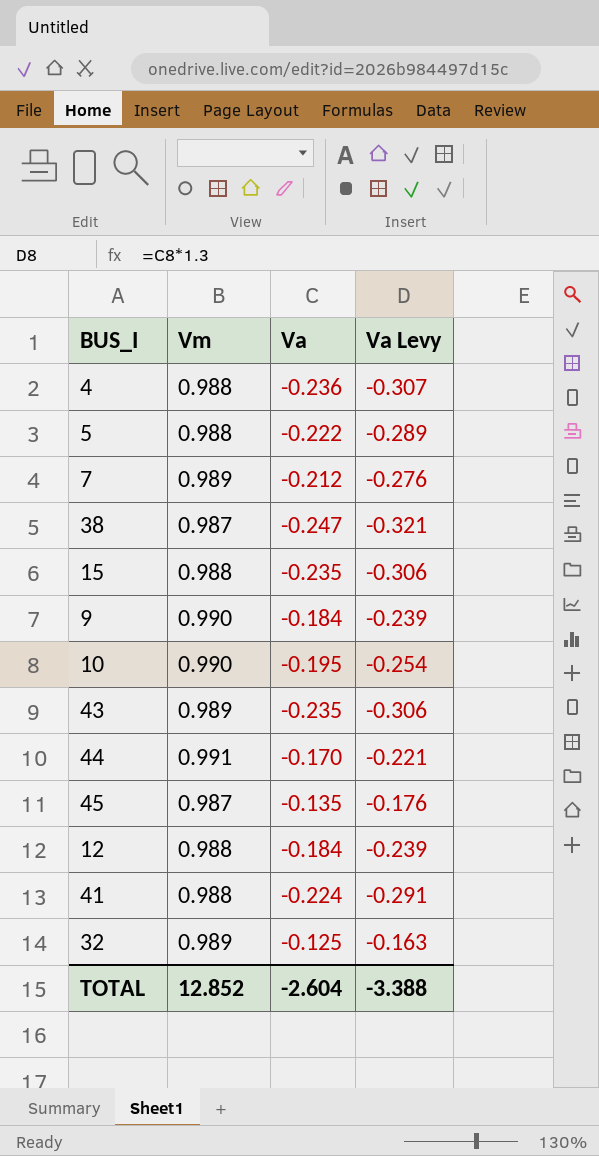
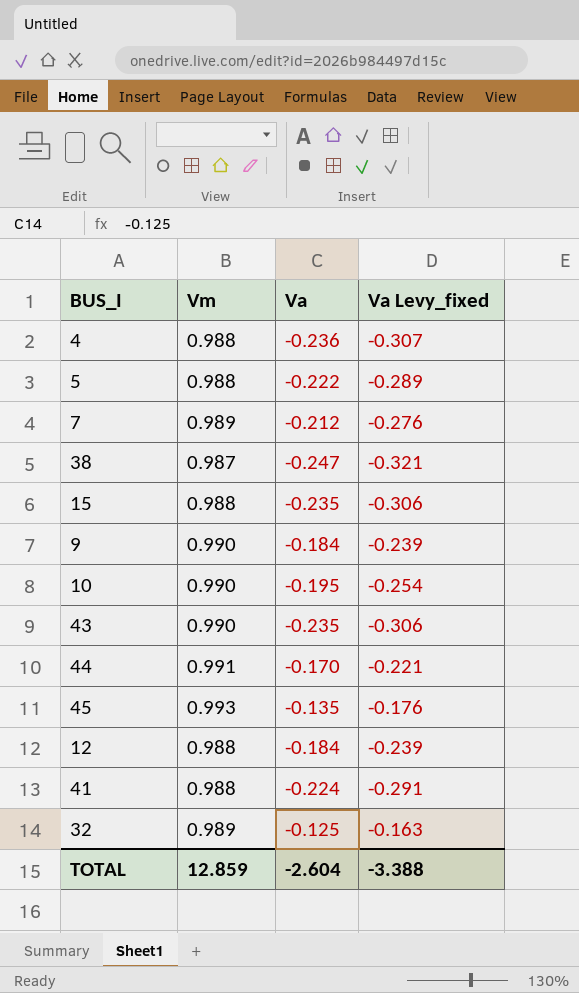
column name: Va Levy -> Va Levy_fixed
43 | Vm: 0.989 -> 0.990
45 | Vm: 0.987 -> 0.993
TOTAL | Vm: 12.852 -> 12.859

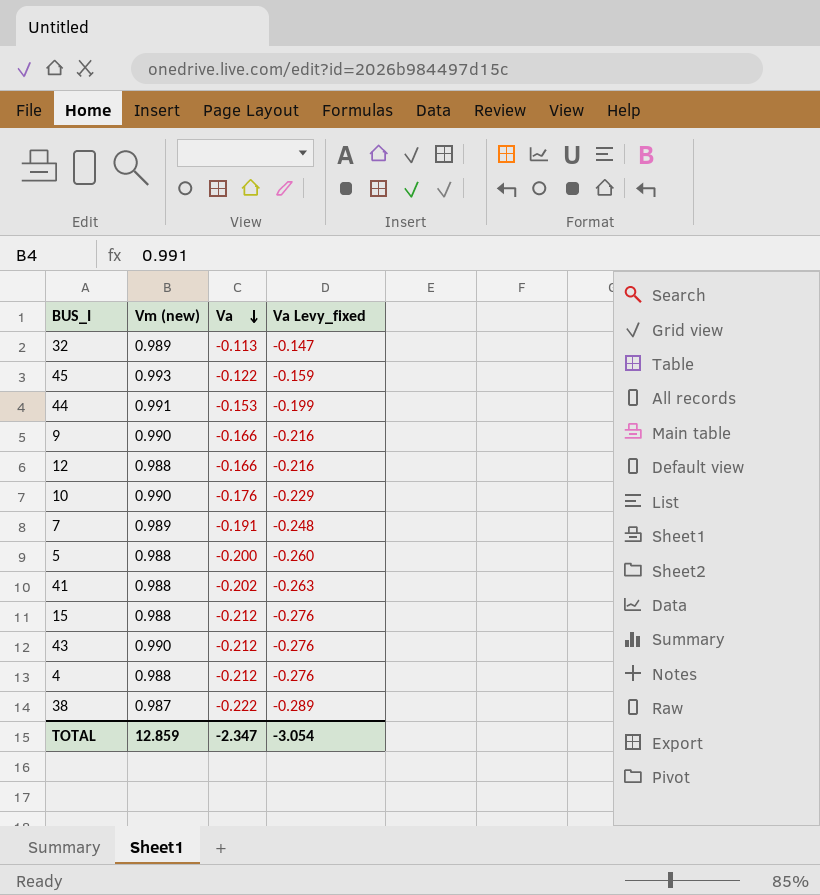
row order: none -> Va descending
column name: Vm -> Vm (new)
32 | Va: -0.125 -> -0.113
32 | Va Levy_fixed: -0.163 -> -0.147
45 | Va: -0.135 -> -0.122
45 | Va Levy_fixed: -0.176 -> -0.159
44 | Va: -0.170 -> -0.153
44 | Va Levy_fixed: -0.221 -> -0.199
9 | Va: -0.184 -> -0.166
9 | Va Levy_fixed: -0.239 -> -0.216
12 | Va: -0.184 -> -0.166
12 | Va Levy_fixed: -0.239 -> -0.216
10 | Va: -0.195 -> -0.176
10 | Va Levy_fixed: -0.254 -> -0.229
7 | Va: -0.212 -> -0.191
7 | Va Levy_fixed: -0.276 -> -0.248
5 | Va: -0.222 -> -0.200
5 | Va Levy_fixed: -0.289 -> -0.260
41 | Va: -0.224 -> -0.202
41 | Va Levy_fixed: -0.291 -> -0.263
15 | Va: -0.235 -> -0.212
15 | Va Levy_fixed: -0.306 -> -0.276
43 | Va: -0.235 -> -0.212
43 | Va Levy_fixed: -0.306 -> -0.276
4 | Va: -0.236 -> -0.212
4 | Va Levy_fixed: -0.307 -> -0.276
38 | Va: -0.247 -> -0.222
38 | Va Levy_fixed: -0.321 -> -0.289
TOTAL | Va: -2.604 -> -2.347
TOTAL | Va Levy_fixed: -3.388 -> -3.054

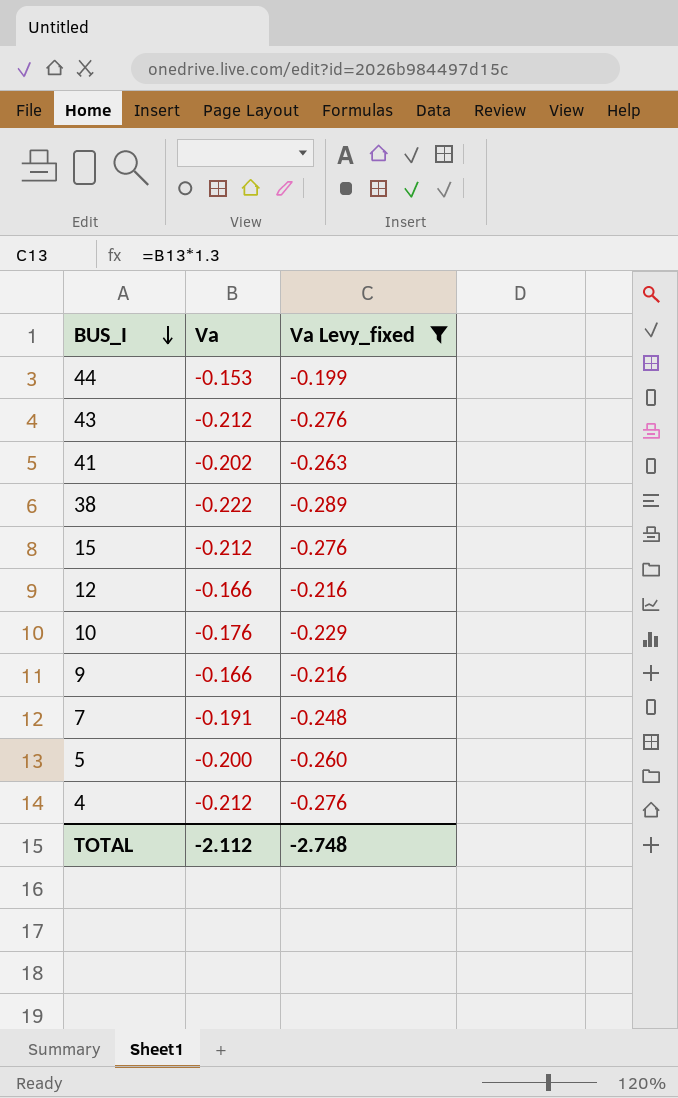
filter: none -> Va Levy_fixed <= -0.199
row order: Va descending -> BUS_I descending
column Vm (new) | position: 2 -> none
TOTAL | Va: -2.347 -> -2.112
TOTAL | Va Levy_fixed: -3.054 -> -2.748

